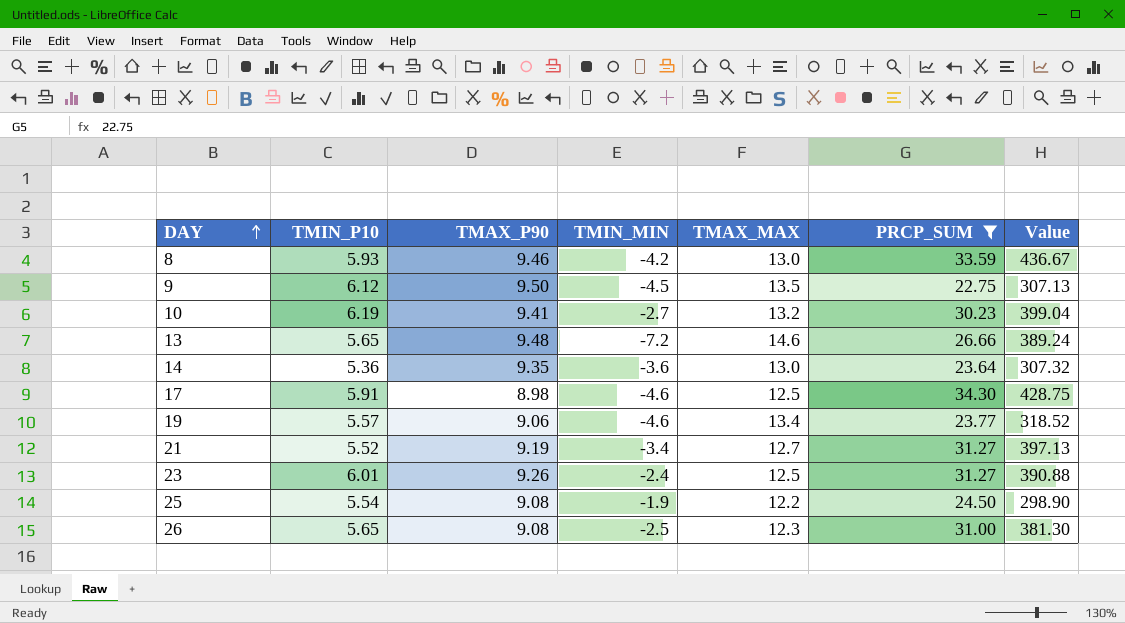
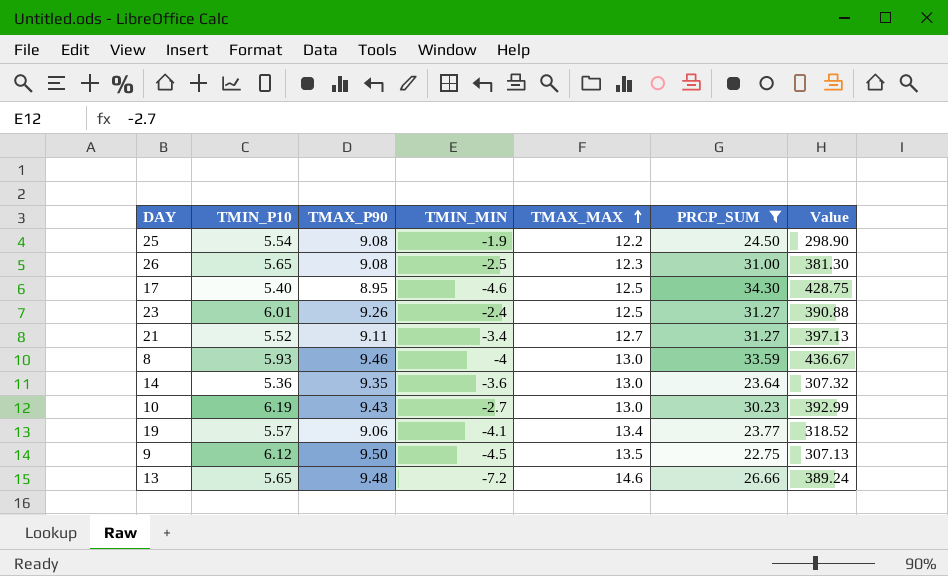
row order: DAY ascending -> TMAX_MAX ascending
17 | TMIN_P10: 5.91 -> 5.40
17 | TMAX_P90: 8.98 -> 8.95
21 | TMAX_P90: 9.19 -> 9.11
8 | TMIN_MIN: -4.2 -> -4
10 | TMAX_P90: 9.41 -> 9.43
10 | TMAX_MAX: 13.2 -> 13.0
10 | Value: 399.04 -> 392.99
19 | TMIN_MIN: -4.6 -> -4.1

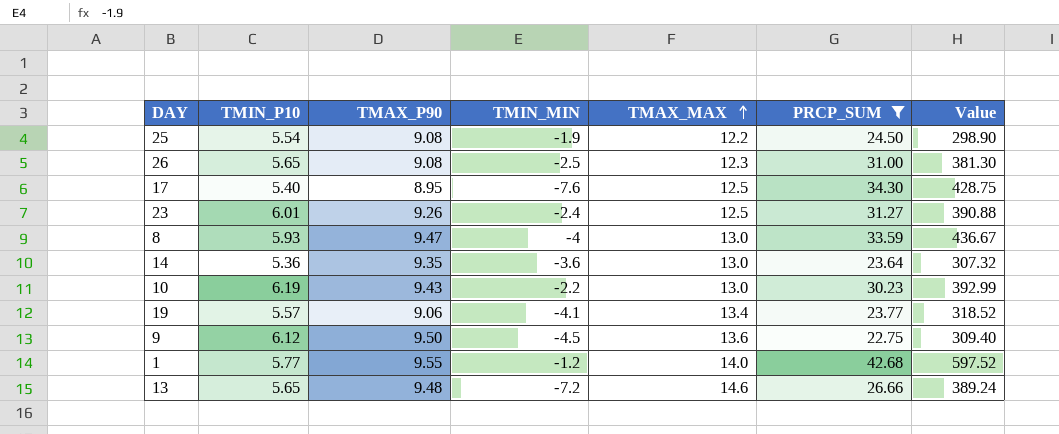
row 21: 5.52 | 9.11 | -3.4 | 12.7 | 31.27 | 397.13 -> none
17 | TMIN_MIN: -4.6 -> -7.6
8 | TMAX_P90: 9.46 -> 9.47
10 | TMIN_MIN: -2.7 -> -2.2
9 | TMAX_MAX: 13.5 -> 13.6
9 | Value: 307.13 -> 309.40
row 1: none -> 5.77 | 9.55 | -1.2 | 14.0 | 42.68 | 597.52

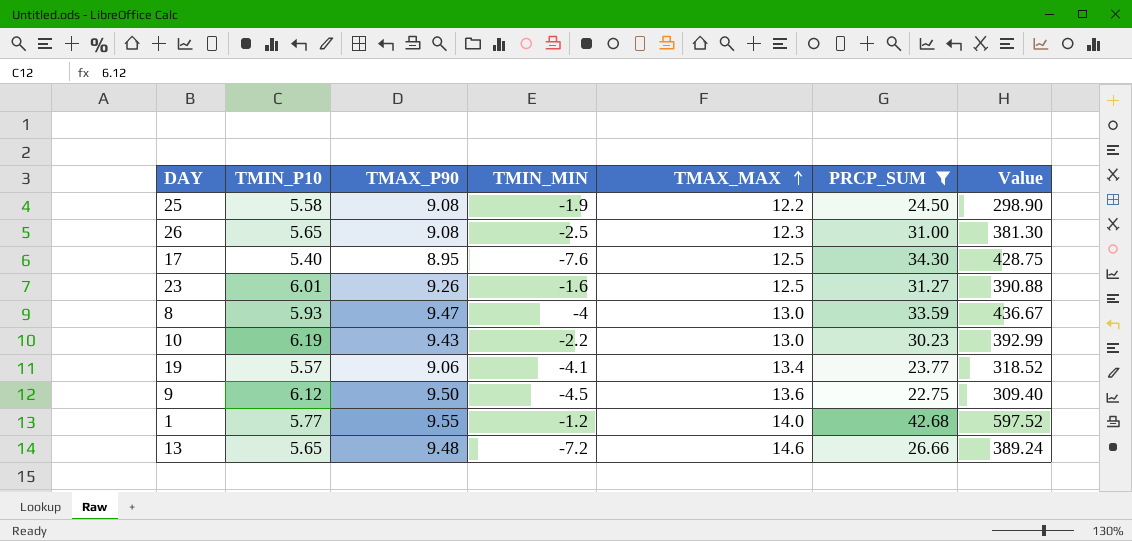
row 14: 5.36 | 9.35 | -3.6 | 13.0 | 23.64 | 307.32 -> none
25 | TMIN_P10: 5.54 -> 5.58
23 | TMIN_MIN: -2.4 -> -1.6

